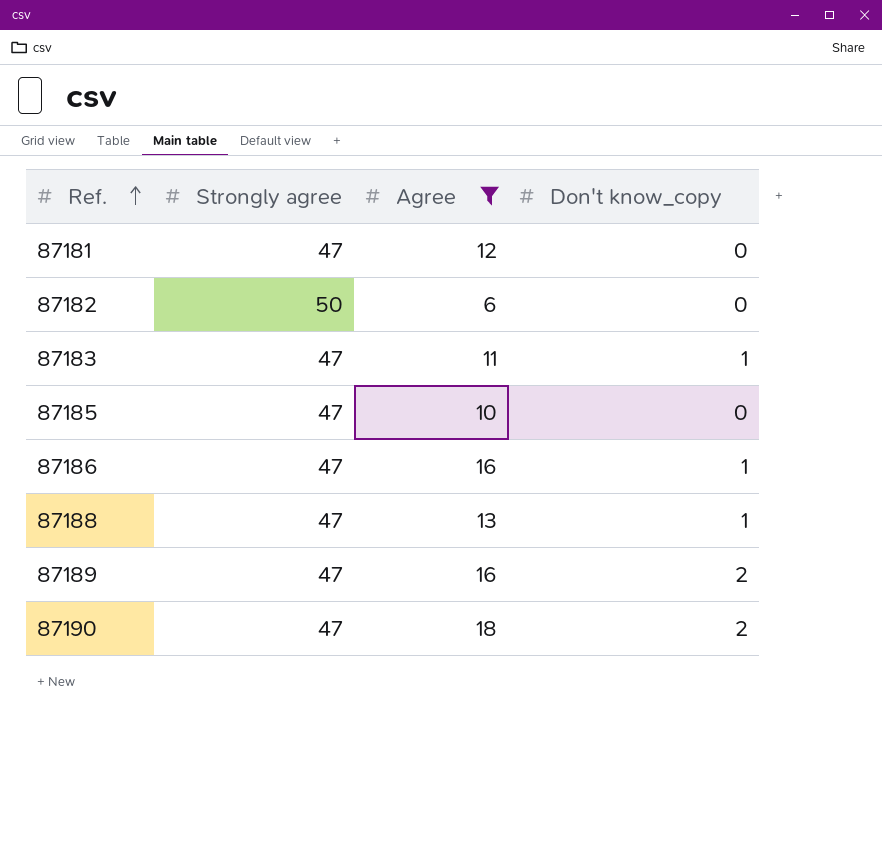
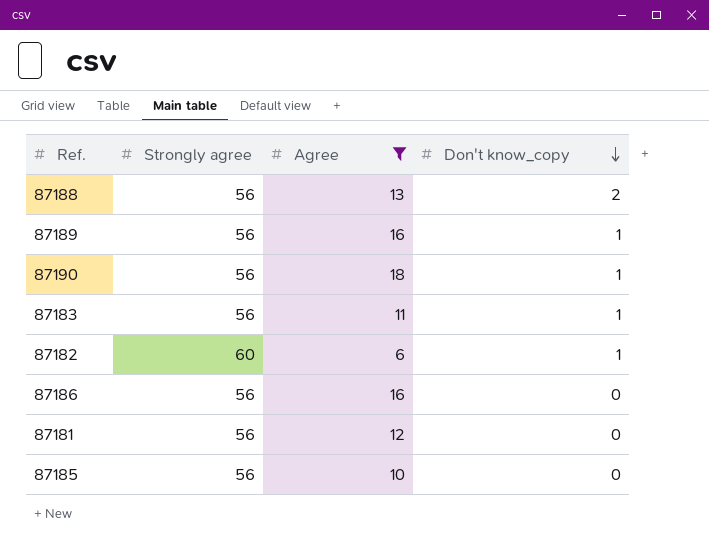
row order: Ref. ascending -> Don't know_copy descending
87188 | Strongly agree: 47 -> 56
87188 | Don't know_copy: 1 -> 2
87189 | Strongly agree: 47 -> 56
87189 | Don't know_copy: 2 -> 1
87190 | Strongly agree: 47 -> 56
87190 | Don't know_copy: 2 -> 1
87183 | Strongly agree: 47 -> 56
87182 | Strongly agree: 50 -> 60
87182 | Don't know_copy: 0 -> 1
87186 | Strongly agree: 47 -> 56
87186 | Don't know_copy: 1 -> 0
87181 | Strongly agree: 47 -> 56
87185 | Strongly agree: 47 -> 56

